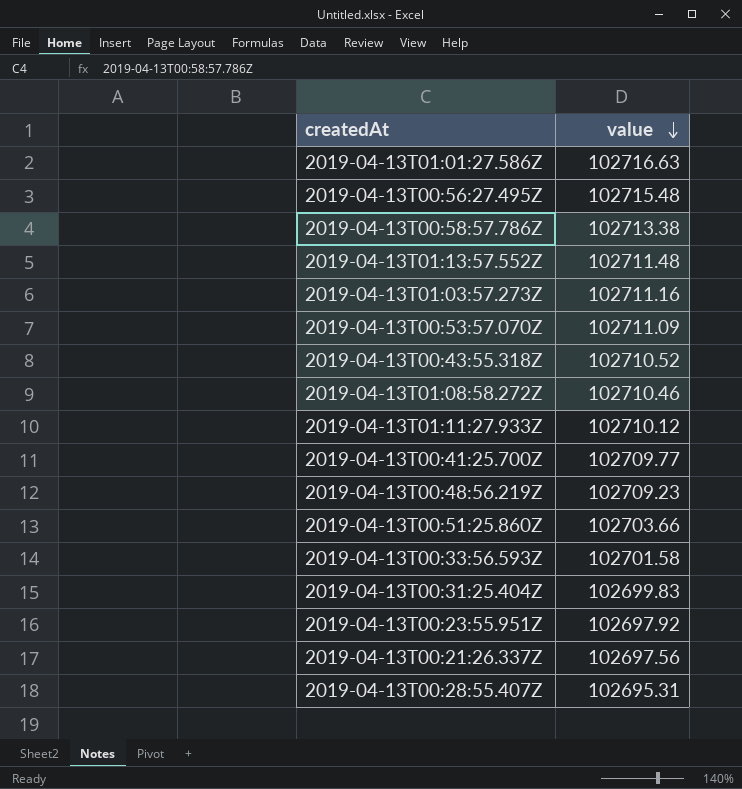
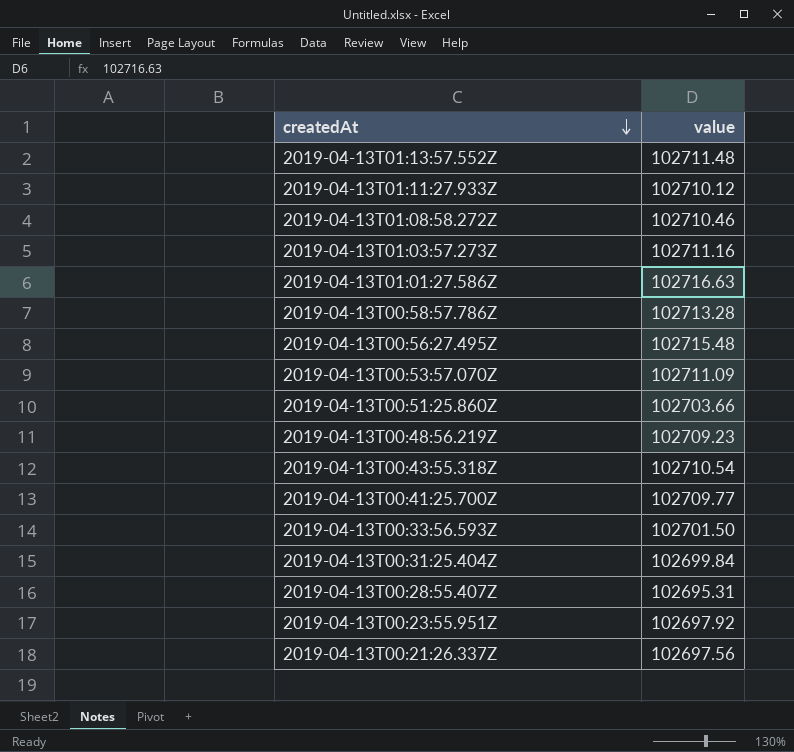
row order: value descending -> createdAt descending
2019-04-13T00:58:57.786Z | value: 102713.38 -> 102713.28
2019-04-13T00:43:55.318Z | value: 102710.52 -> 102710.54
2019-04-13T00:33:56.593Z | value: 102701.58 -> 102701.50
2019-04-13T00:31:25.404Z | value: 102699.83 -> 102699.84

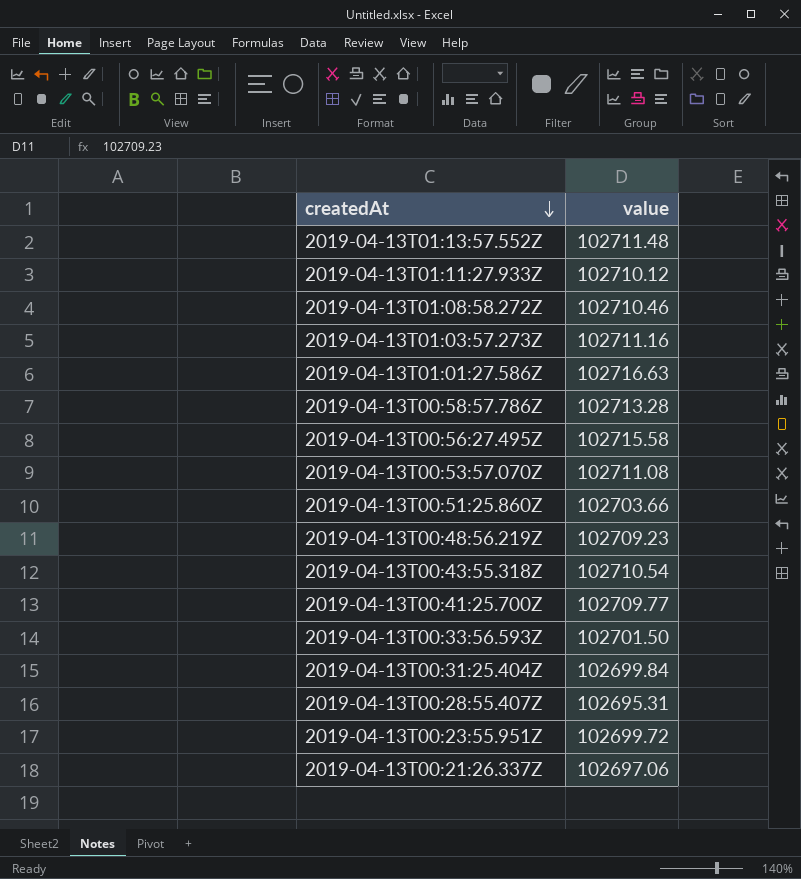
2019-04-13T00:56:27.495Z | value: 102715.48 -> 102715.58
2019-04-13T00:53:57.070Z | value: 102711.09 -> 102711.08
2019-04-13T00:23:55.951Z | value: 102697.92 -> 102699.72
2019-04-13T00:21:26.337Z | value: 102697.56 -> 102697.06

